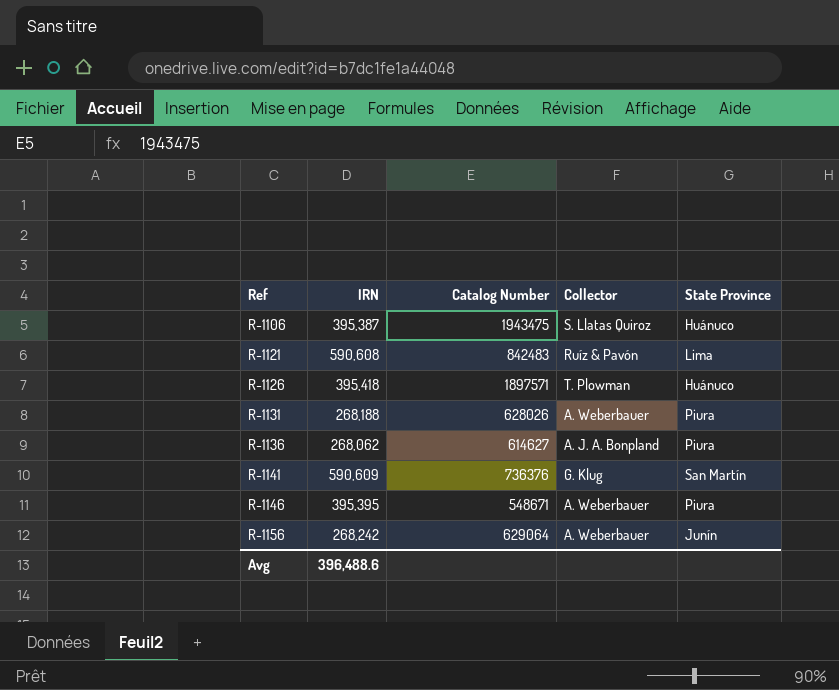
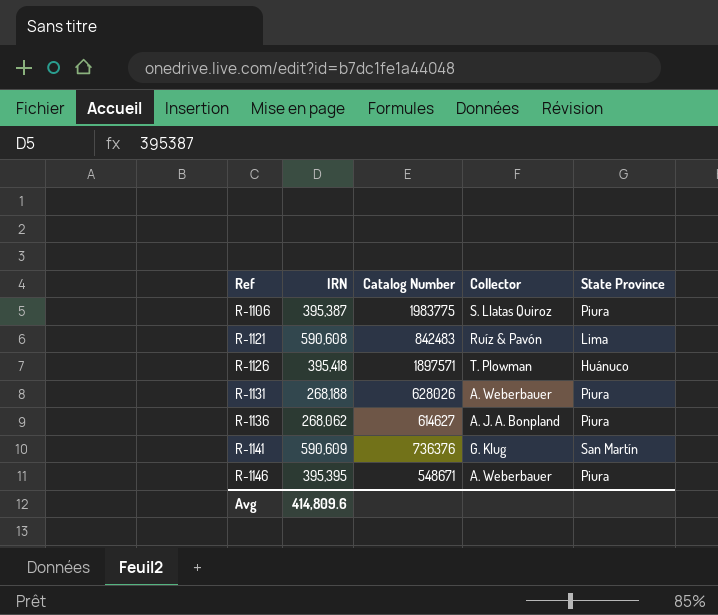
row R-1156: 268,242 | 629064 | A. Weberbauer | Junín -> none
R-1106 | Catalog Number: 1943475 -> 1983775
R-1106 | State Province: Huánuco -> Piura
Avg | IRN: 396,488.6 -> 414,809.6

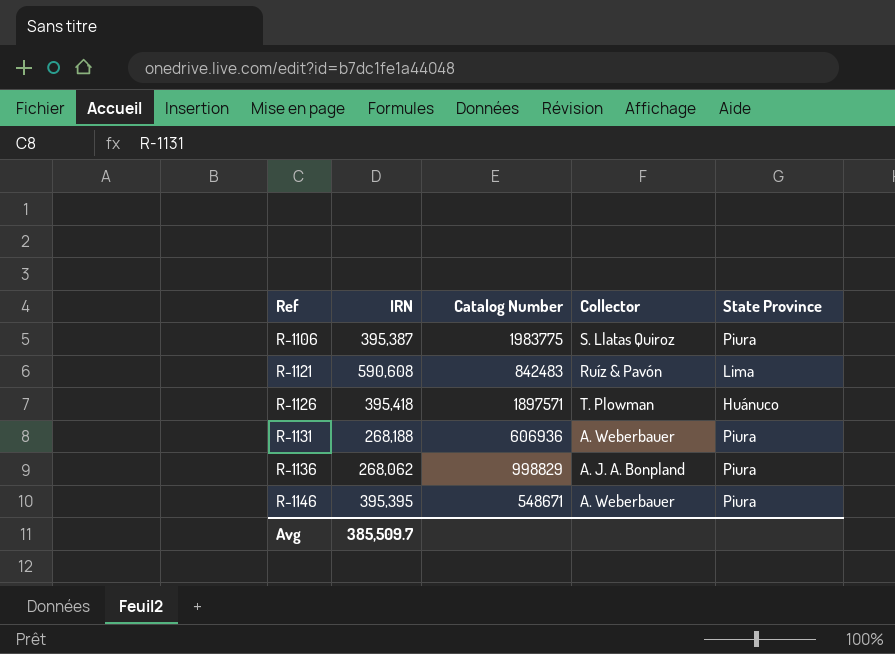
row R-1141: 590,609 | 736376 | G. Klug | San Martín -> none
R-1131 | Catalog Number: 628026 -> 606936
R-1136 | Catalog Number: 614627 -> 998829
Avg | IRN: 414,809.6 -> 385,509.7

